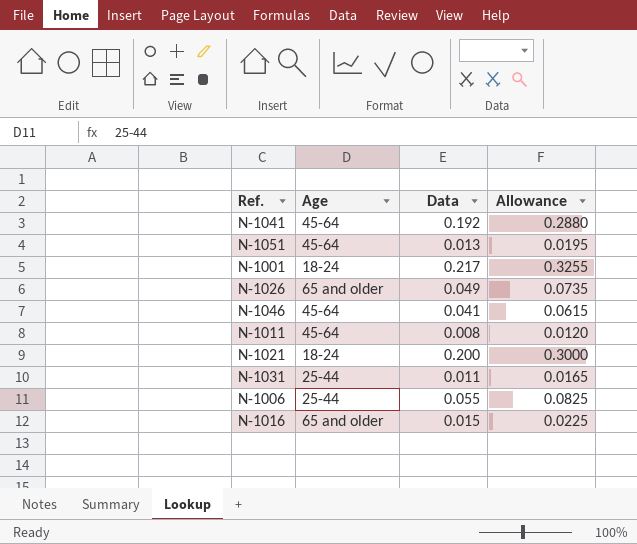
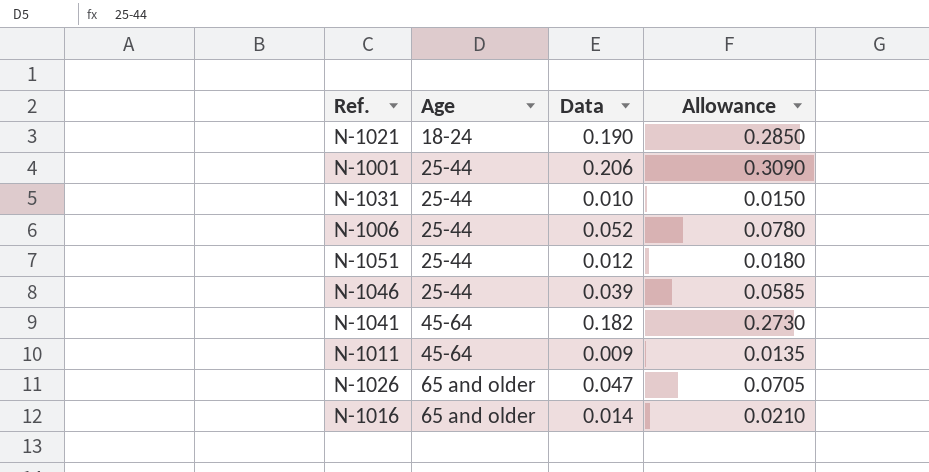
row order: none -> Age ascending
N-1021 | Data: 0.200 -> 0.190
N-1021 | Allowance: 0.3000 -> 0.2850
N-1001 | Age: 18-24 -> 25-44
N-1001 | Data: 0.217 -> 0.206
N-1001 | Allowance: 0.3255 -> 0.3090
N-1031 | Data: 0.011 -> 0.010
N-1031 | Allowance: 0.0165 -> 0.0150
N-1006 | Data: 0.055 -> 0.052
N-1006 | Allowance: 0.0825 -> 0.0780
N-1051 | Age: 45-64 -> 25-44
N-1051 | Data: 0.013 -> 0.012
N-1051 | Allowance: 0.0195 -> 0.0180
N-1046 | Age: 45-64 -> 25-44
N-1046 | Data: 0.041 -> 0.039
N-1046 | Allowance: 0.0615 -> 0.0585
N-1041 | Data: 0.192 -> 0.182
N-1041 | Allowance: 0.2880 -> 0.2730
N-1011 | Data: 0.008 -> 0.009
N-1011 | Allowance: 0.0120 -> 0.0135
N-1026 | Data: 0.049 -> 0.047
N-1026 | Allowance: 0.0735 -> 0.0705
N-1016 | Data: 0.015 -> 0.014
N-1016 | Allowance: 0.0225 -> 0.0210

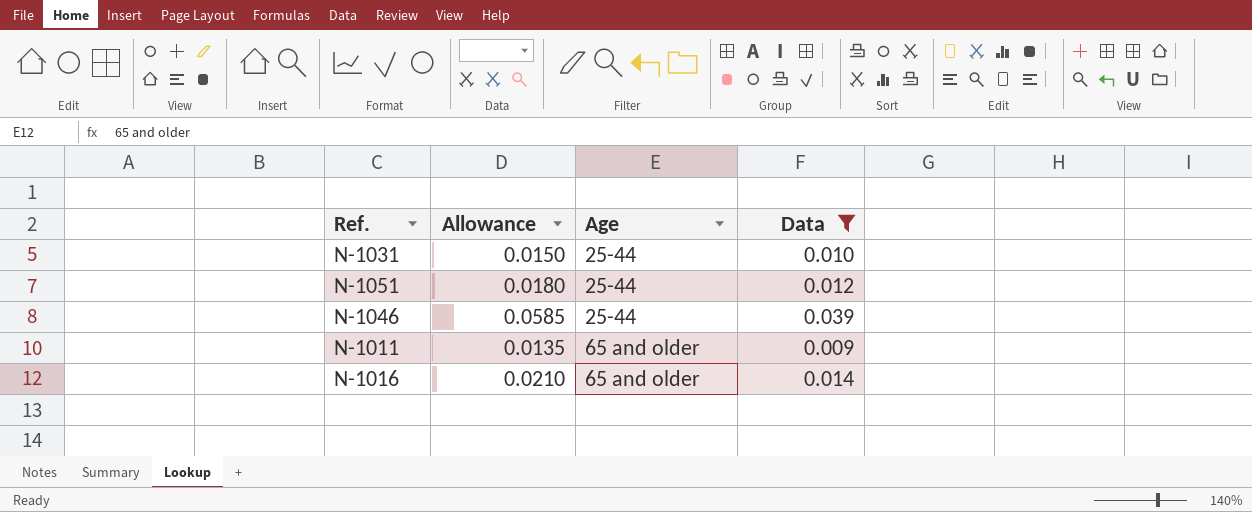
filter: none -> Data <= 0.039
column Allowance | position: 4 -> 2
N-1011 | Age: 45-64 -> 65 and older

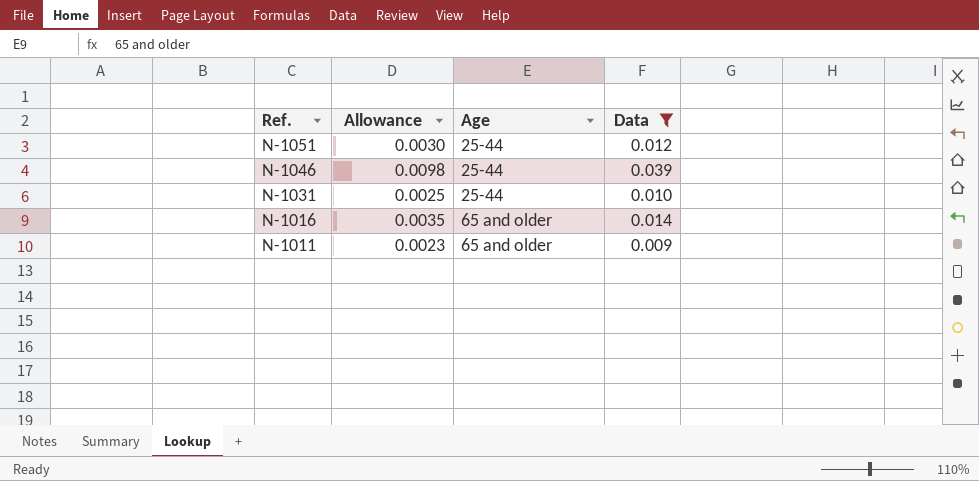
row order: Age ascending -> Ref. descending
column Allowance | formula: [Data] * 1.5 -> [Data] * 0.25

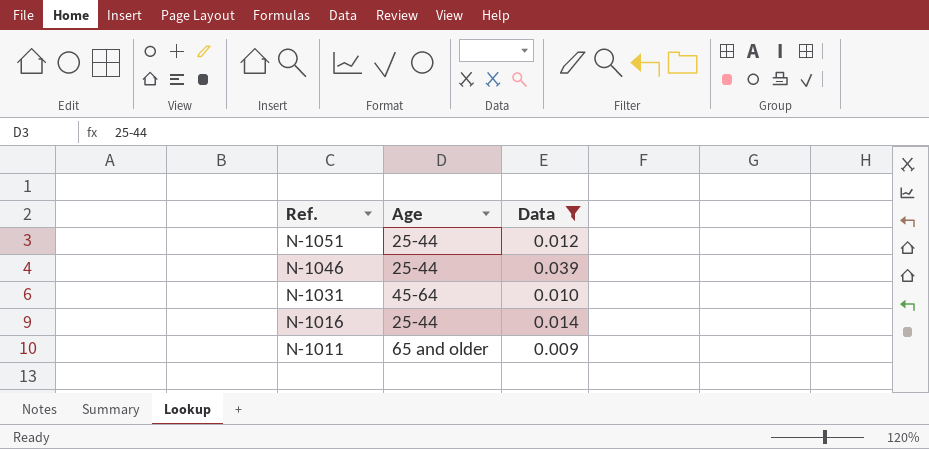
column Allowance | formula: [Data] * 0.25 -> none
N-1031 | Age: 25-44 -> 45-64
N-1016 | Age: 65 and older -> 25-44

